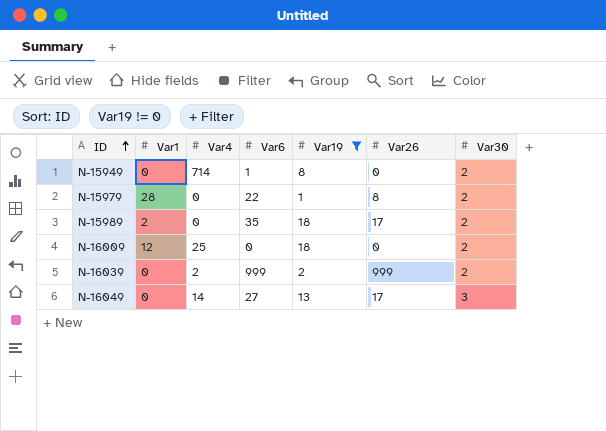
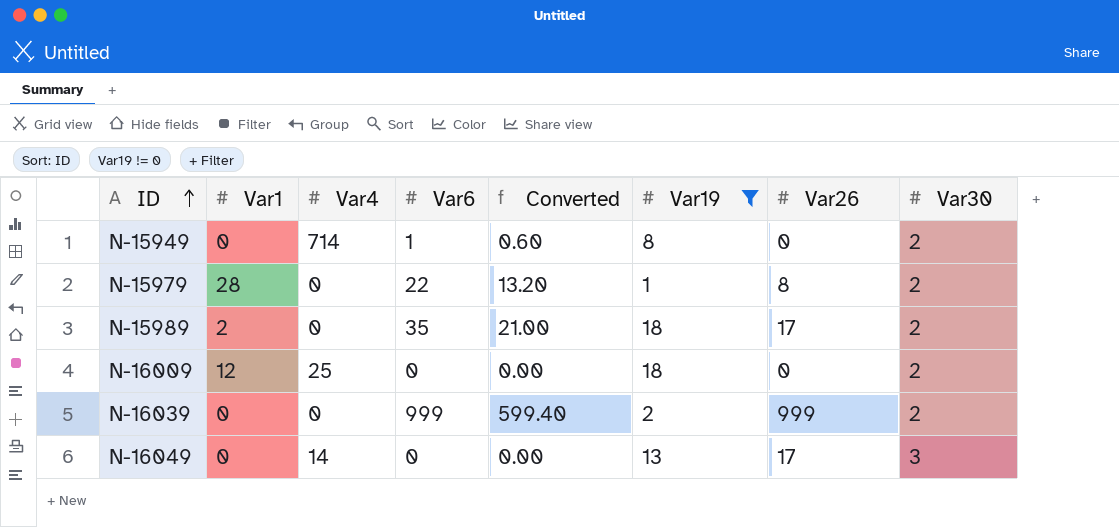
column Converted | formula: none -> [Var6] * 0.6
N-16039 | Var4: 2 -> 0
N-16049 | Var6: 27 -> 0

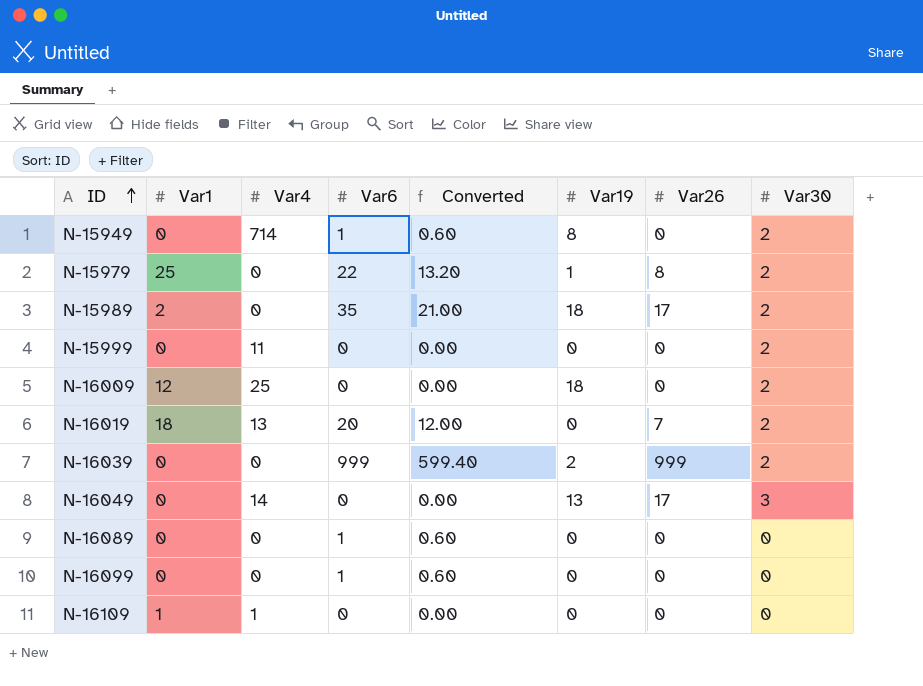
filter: Var19 != 0 -> none
N-15979 | Var1: 28 -> 25

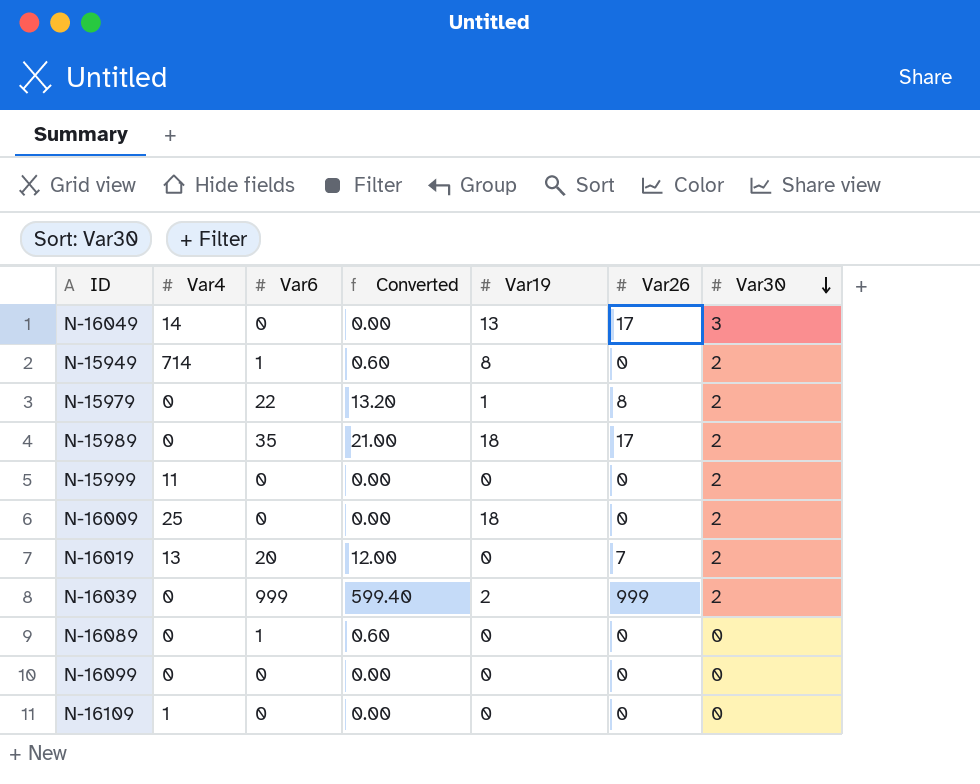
row order: ID ascending -> Var30 descending
column Var1 | position: 2 -> none
N-16099 | Var6: 1 -> 0
N-16099 | Converted: 0.60 -> 0.00

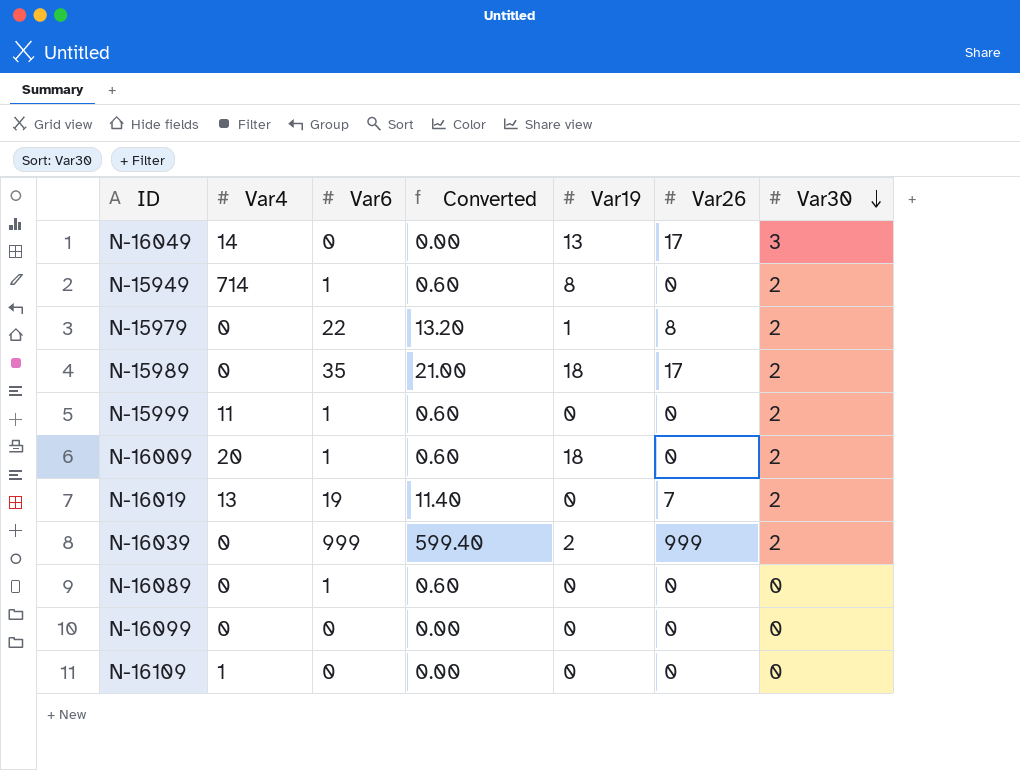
N-15999 | Var6: 0 -> 1
N-15999 | Converted: 0.00 -> 0.60
N-16009 | Var4: 25 -> 20
N-16009 | Var6: 0 -> 1
N-16009 | Converted: 0.00 -> 0.60
N-16019 | Var6: 20 -> 19
N-16019 | Converted: 12.00 -> 11.40

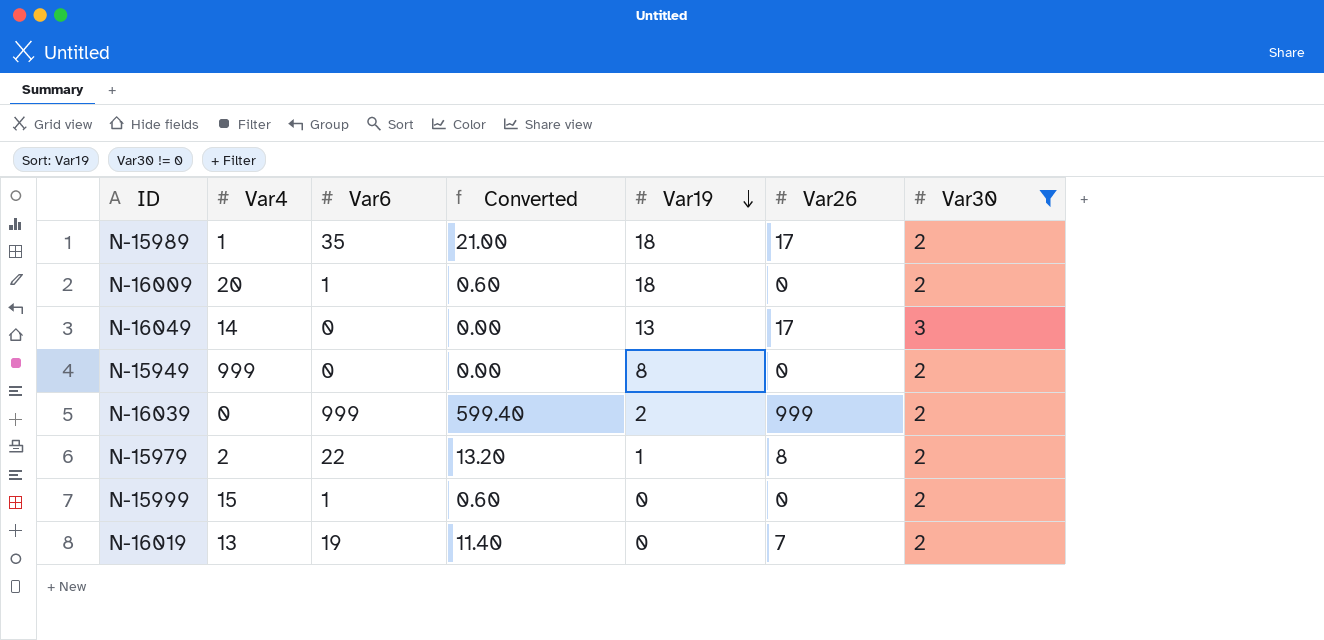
filter: none -> Var30 != 0
row order: Var30 descending -> Var19 descending
N-15989 | Var4: 0 -> 1
N-15949 | Var4: 714 -> 999
N-15949 | Var6: 1 -> 0
N-15949 | Converted: 0.60 -> 0.00
N-15979 | Var4: 0 -> 2
N-15999 | Var4: 11 -> 15

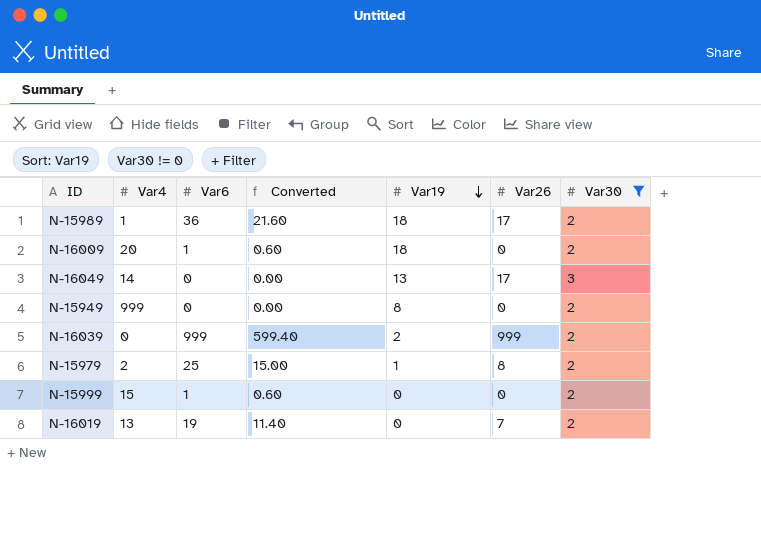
N-15989 | Var6: 35 -> 36
N-15989 | Converted: 21.00 -> 21.60
N-15979 | Var6: 22 -> 25
N-15979 | Converted: 13.20 -> 15.00

